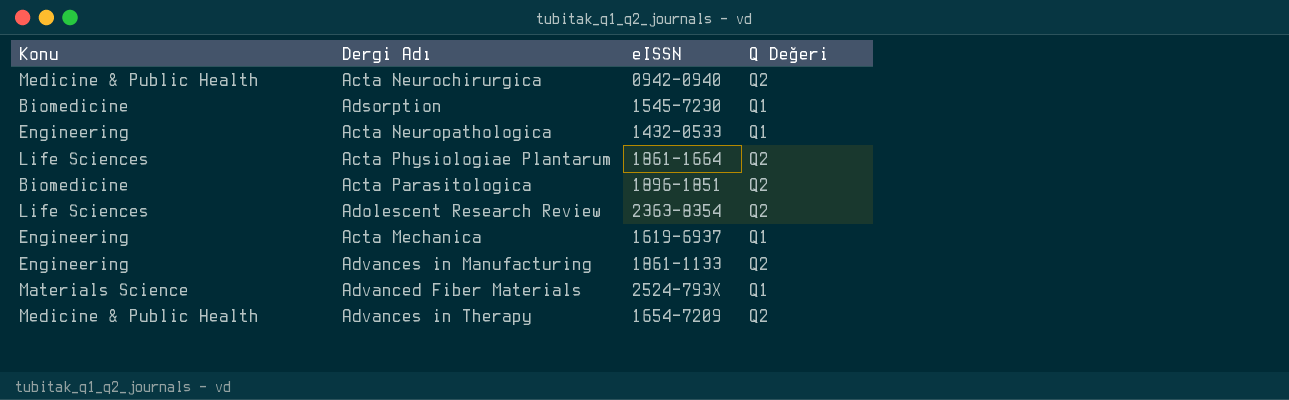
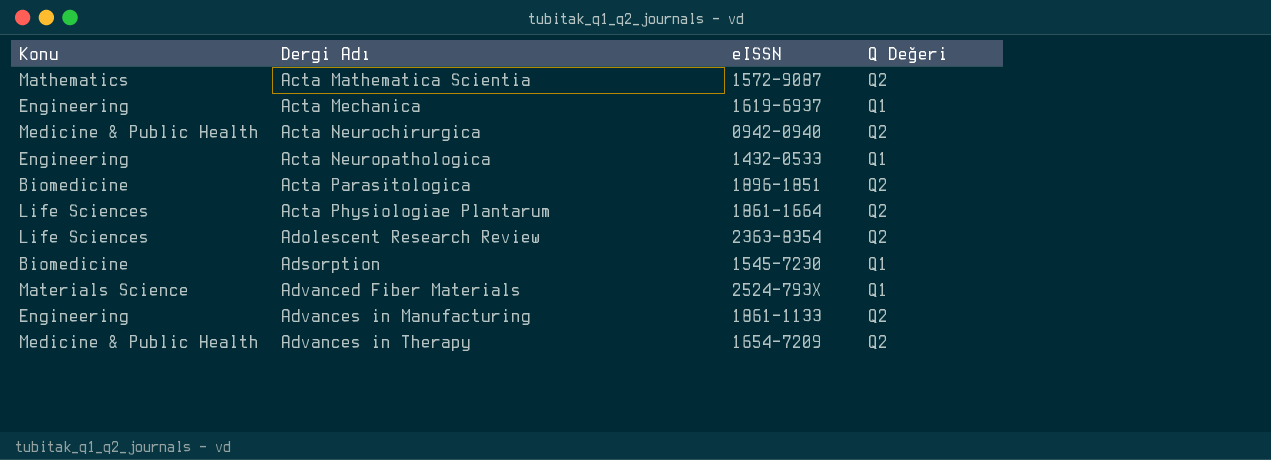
row order: none -> Dergi Adı ascending
row Acta Mathematica Scientia: none -> Mathematics | 1572-9087 | Q2

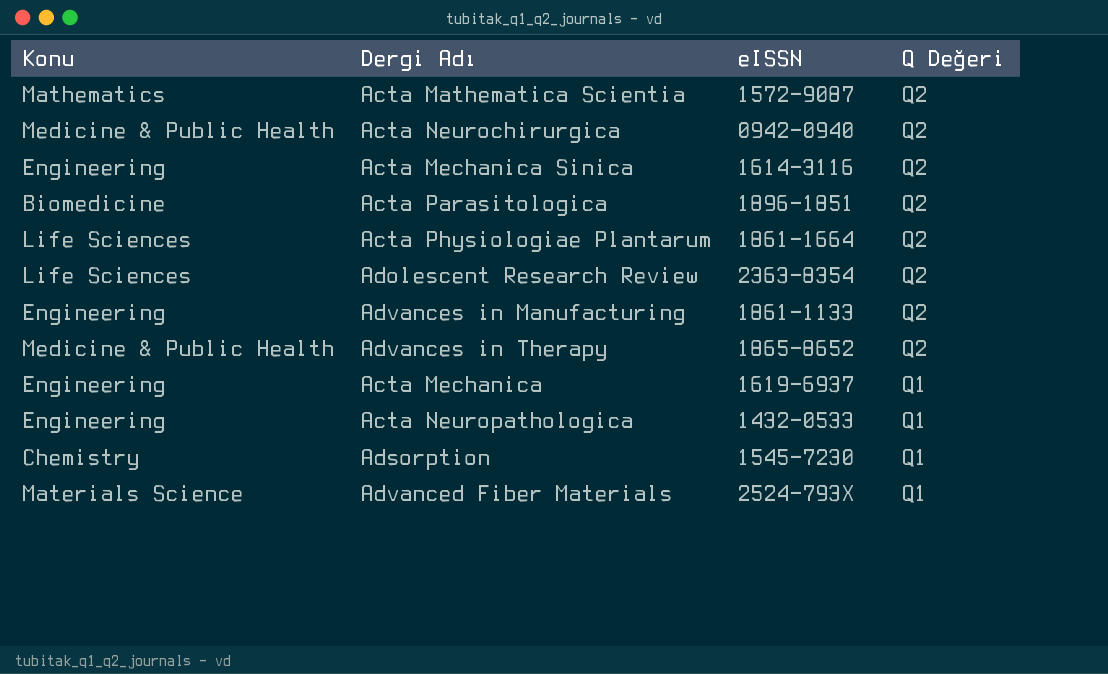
row order: Dergi Adı ascending -> Q Değeri descending
row Acta Mechanica Sinica: none -> Engineering | 1614-3116 | Q2
Advances in Therapy | eISSN: 1654-7209 -> 1865-8652
Adsorption | Konu: Biomedicine -> Chemistry

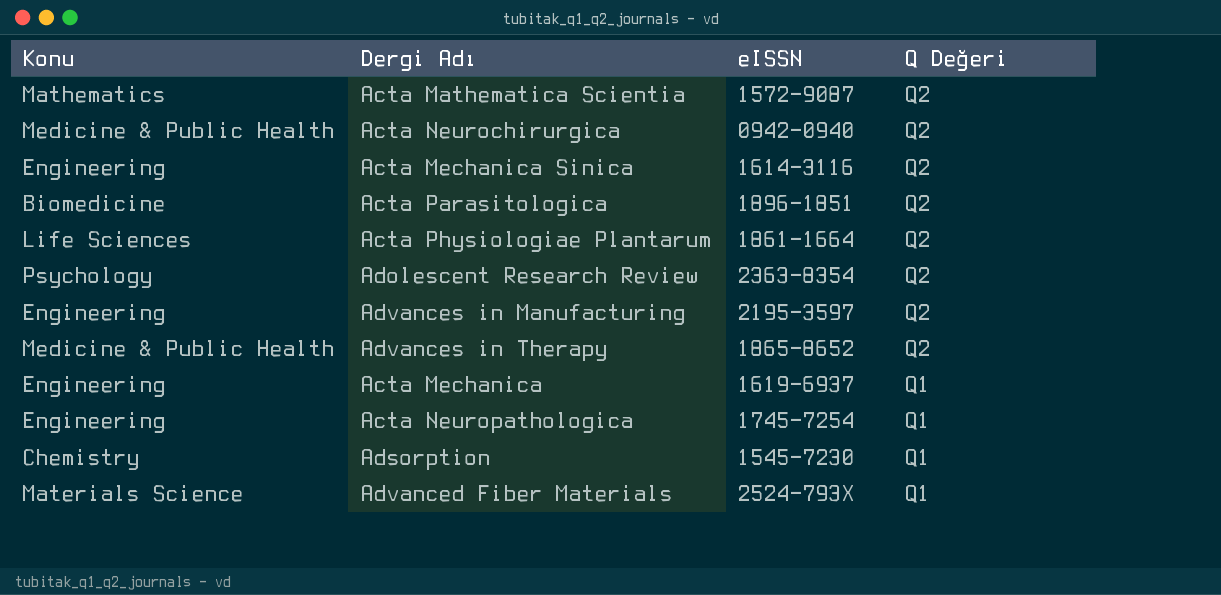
Adolescent Research Review | Konu: Life Sciences -> Psychology
Advances in Manufacturing | eISSN: 1861-1133 -> 2195-3597
Acta Neuropathologica | eISSN: 1432-0533 -> 1745-7254

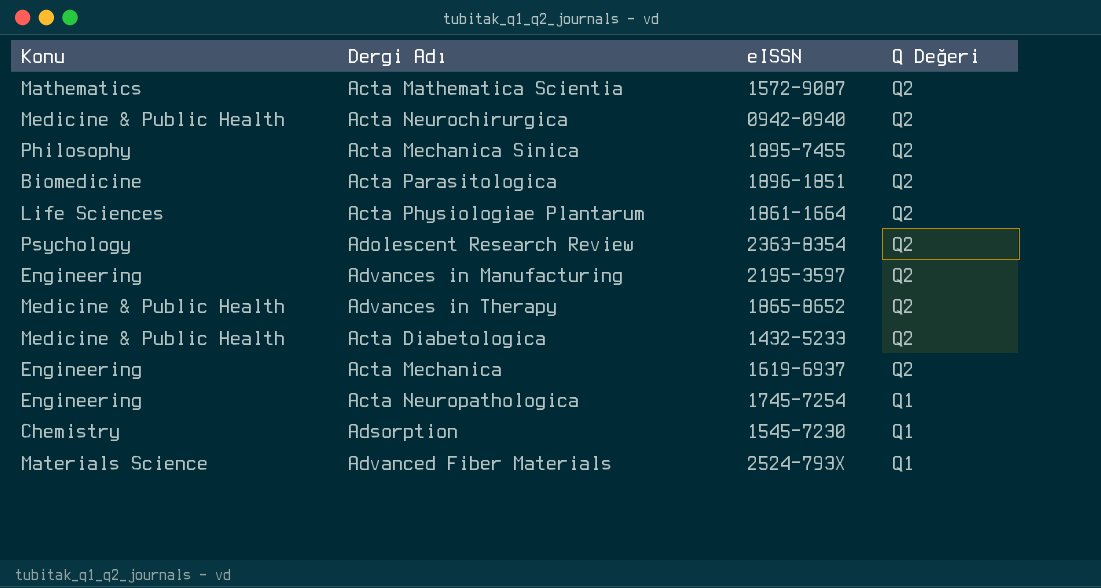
Acta Mechanica Sinica | Konu: Engineering -> Philosophy
Acta Mechanica Sinica | eISSN: 1614-3116 -> 1895-7455
row Acta Diabetologica: none -> Medicine & Public Health | 1432-5233 | Q2
Acta Mechanica | Q Değeri: Q1 -> Q2

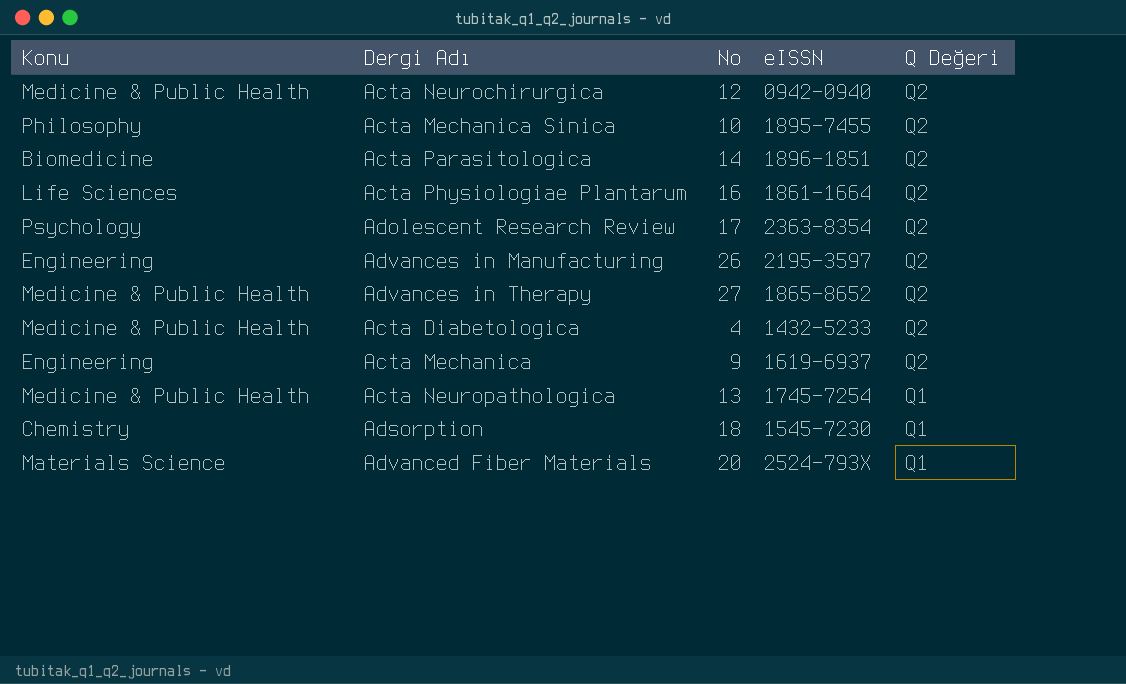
column No | position: none -> 3
row Acta Mathematica Scientia: Mathematics | 1572-9087 | Q2 -> none
Acta Neuropathologica | Konu: Engineering -> Medicine & Public Health

